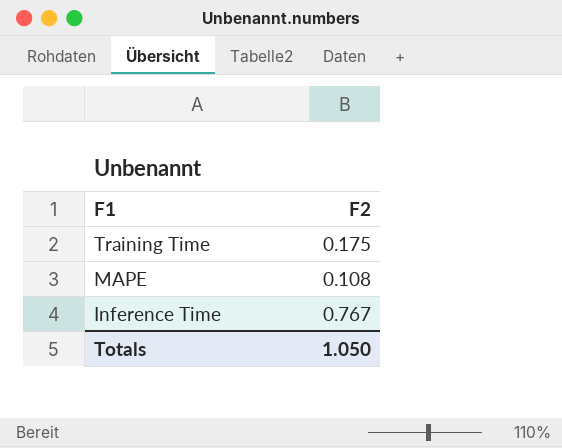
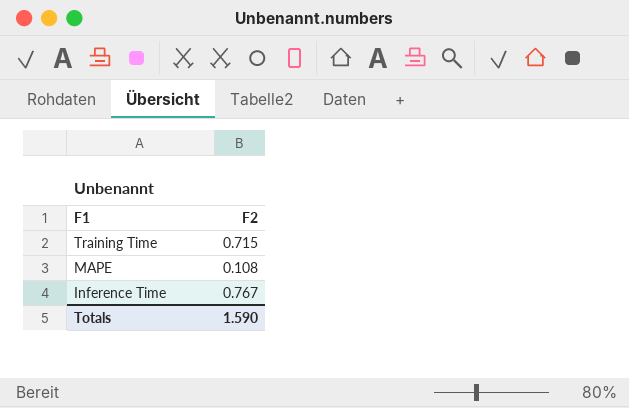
Training Time | F2: 0.175 -> 0.715
Totals | F2: 1.050 -> 1.590

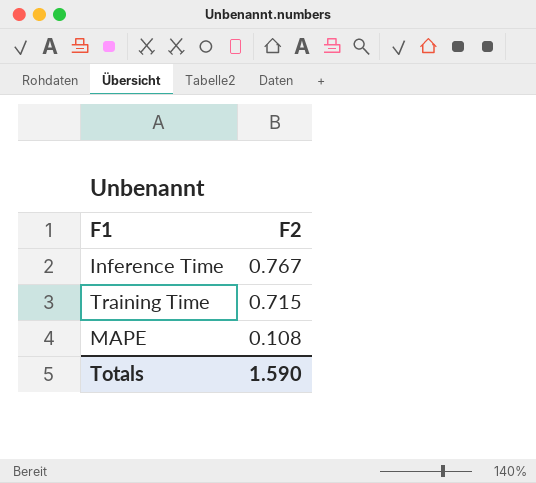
row order: F1 descending -> F2 descending

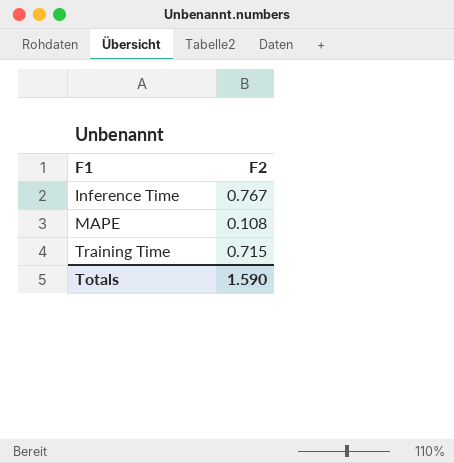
row order: F2 descending -> F1 ascending

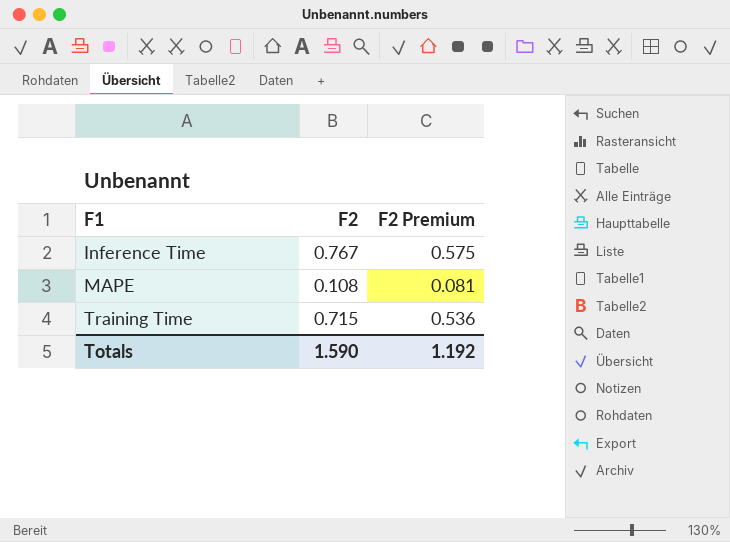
column F2 Premium | formula: none -> [F2] * 0.75

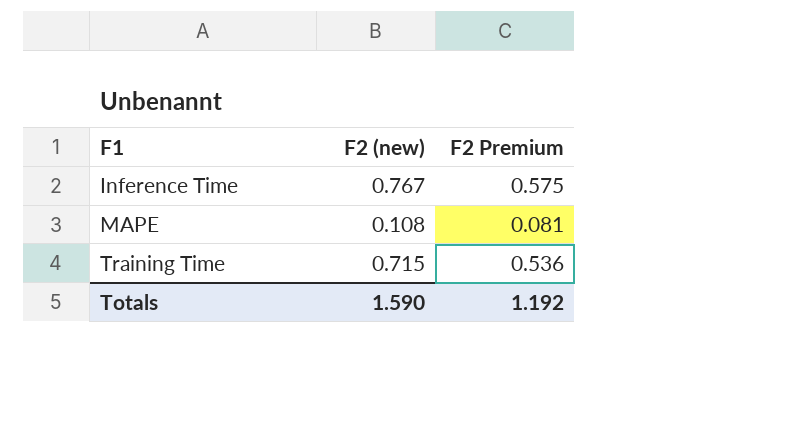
column name: F2 -> F2 (new)

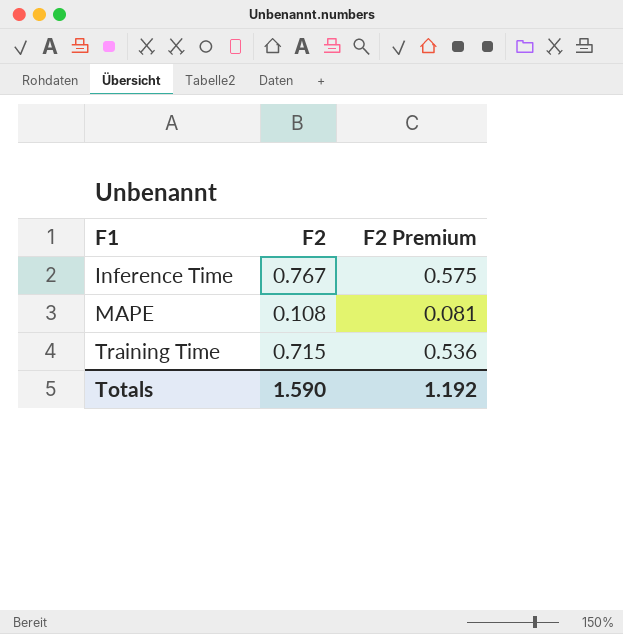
column name: F2 (new) -> F2

